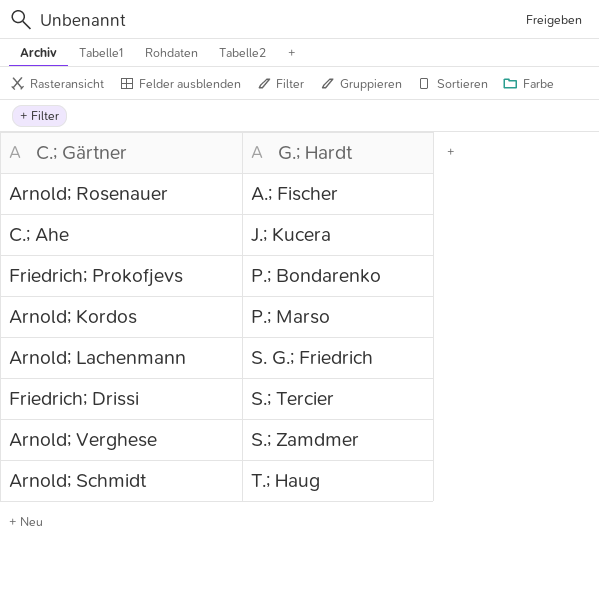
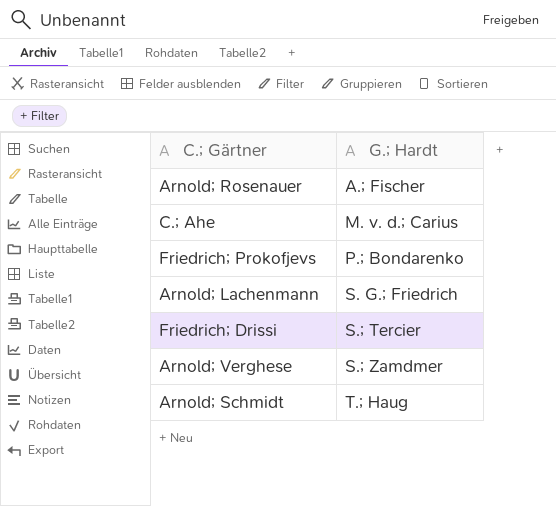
row Arnold; Kordos: P.; Marso -> none
C.; Ahe | G.; Hardt: J.; Kucera -> M. v. d.; Carius

